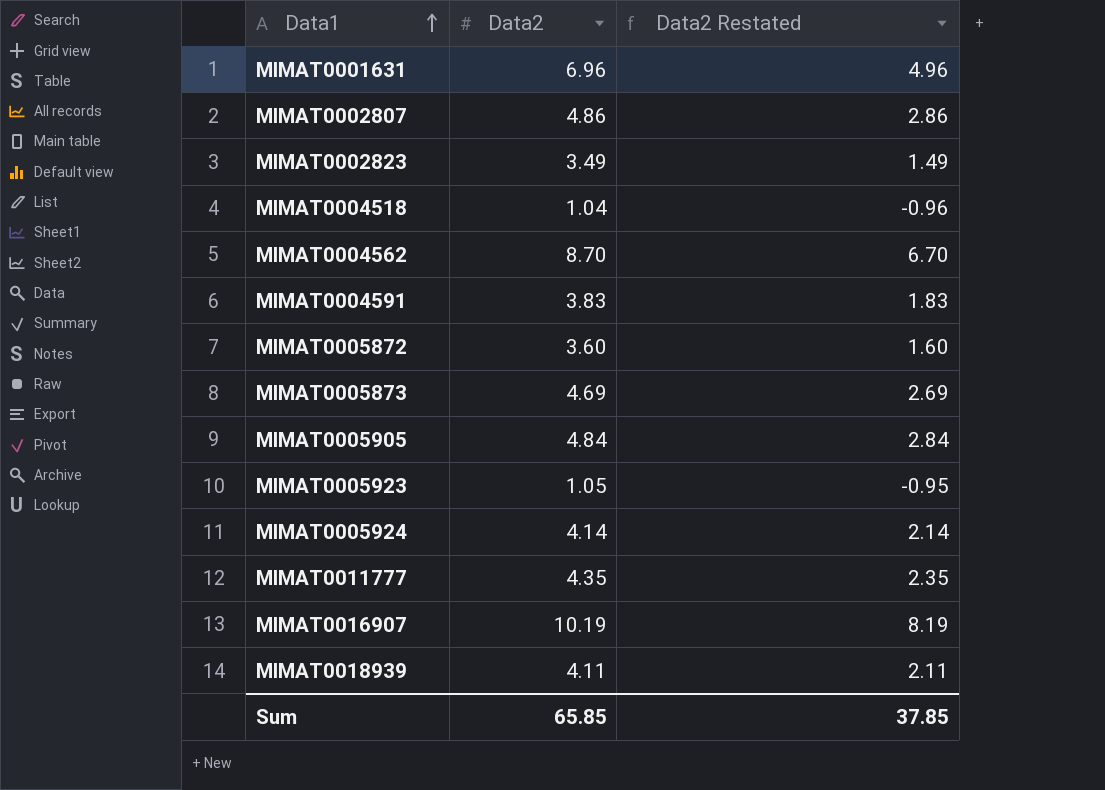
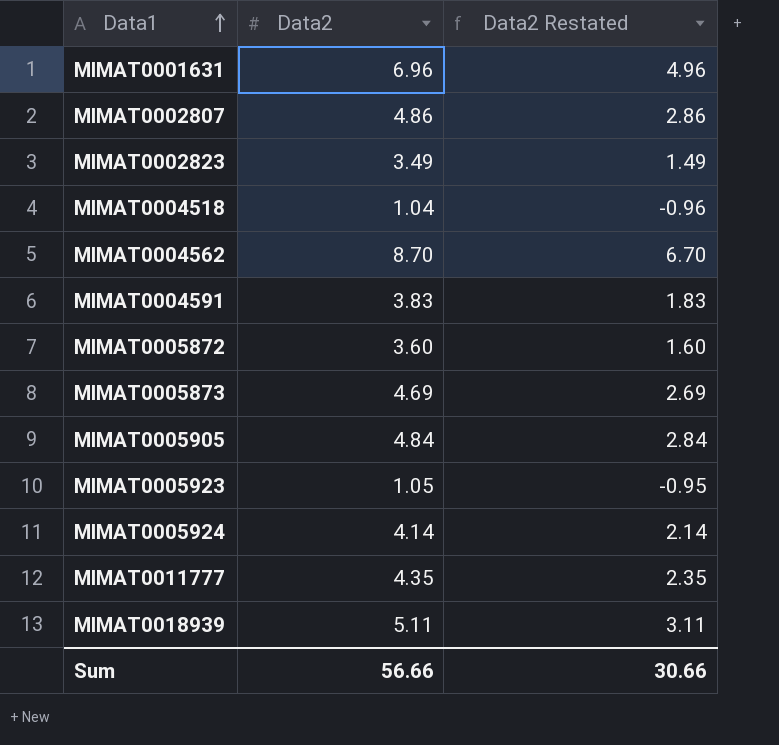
row MIMAT0016907: 10.19 | 8.19 -> none
MIMAT0018939 | Data2: 4.11 -> 5.11
MIMAT0018939 | Data2 Restated: 2.11 -> 3.11
Sum | Data2: 65.85 -> 56.66
Sum | Data2 Restated: 37.85 -> 30.66

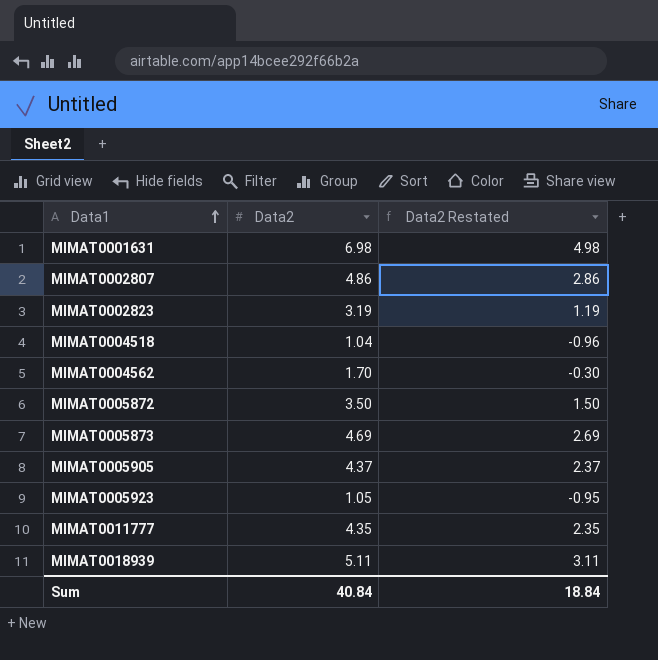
row MIMAT0004591: 3.83 | 1.83 -> none
row MIMAT0005924: 4.14 | 2.14 -> none
MIMAT0001631 | Data2: 6.96 -> 6.98
MIMAT0001631 | Data2 Restated: 4.96 -> 4.98
MIMAT0002823 | Data2: 3.49 -> 3.19
MIMAT0002823 | Data2 Restated: 1.49 -> 1.19
MIMAT0004562 | Data2: 8.70 -> 1.70
MIMAT0004562 | Data2 Restated: 6.70 -> -0.30
MIMAT0005872 | Data2: 3.60 -> 3.50
MIMAT0005872 | Data2 Restated: 1.60 -> 1.50
MIMAT0005905 | Data2: 4.84 -> 4.37
MIMAT0005905 | Data2 Restated: 2.84 -> 2.37
Sum | Data2: 56.66 -> 40.84
Sum | Data2 Restated: 30.66 -> 18.84

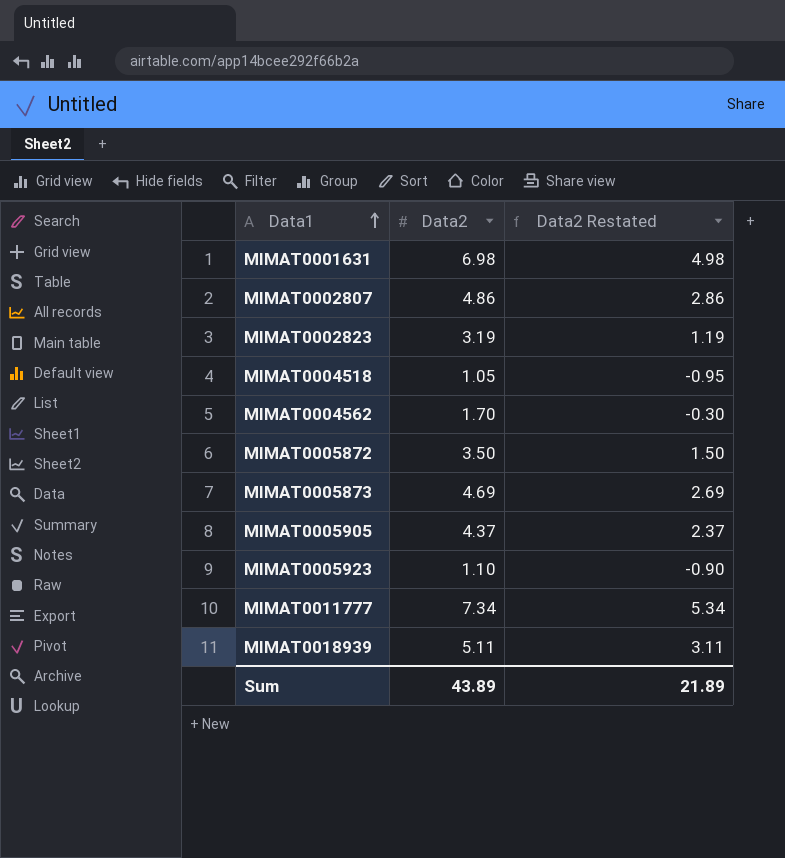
MIMAT0004518 | Data2: 1.04 -> 1.05
MIMAT0004518 | Data2 Restated: -0.96 -> -0.95
MIMAT0005923 | Data2: 1.05 -> 1.10
MIMAT0005923 | Data2 Restated: -0.95 -> -0.90
MIMAT0011777 | Data2: 4.35 -> 7.34
MIMAT0011777 | Data2 Restated: 2.35 -> 5.34
Sum | Data2: 40.84 -> 43.89
Sum | Data2 Restated: 18.84 -> 21.89

